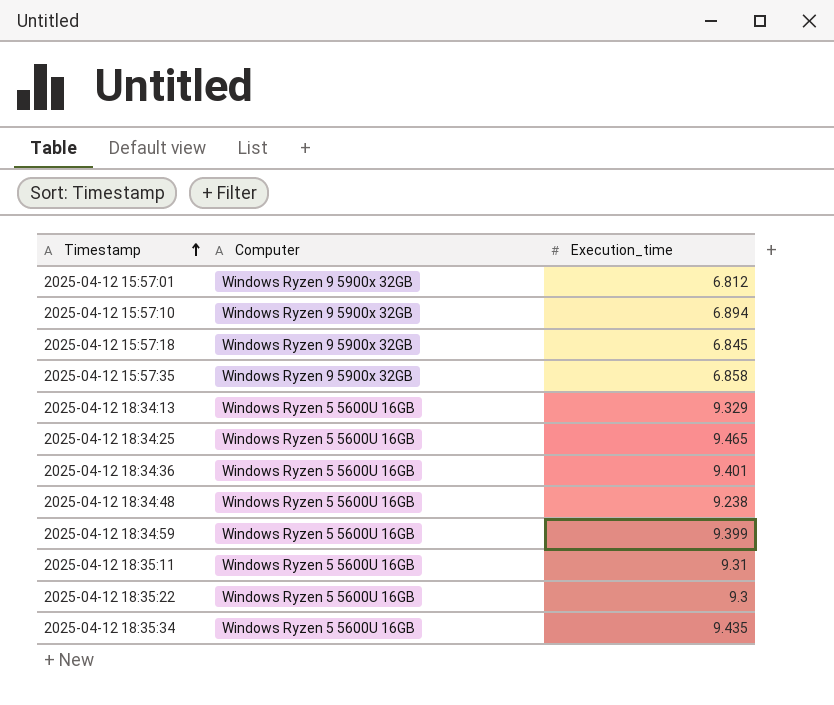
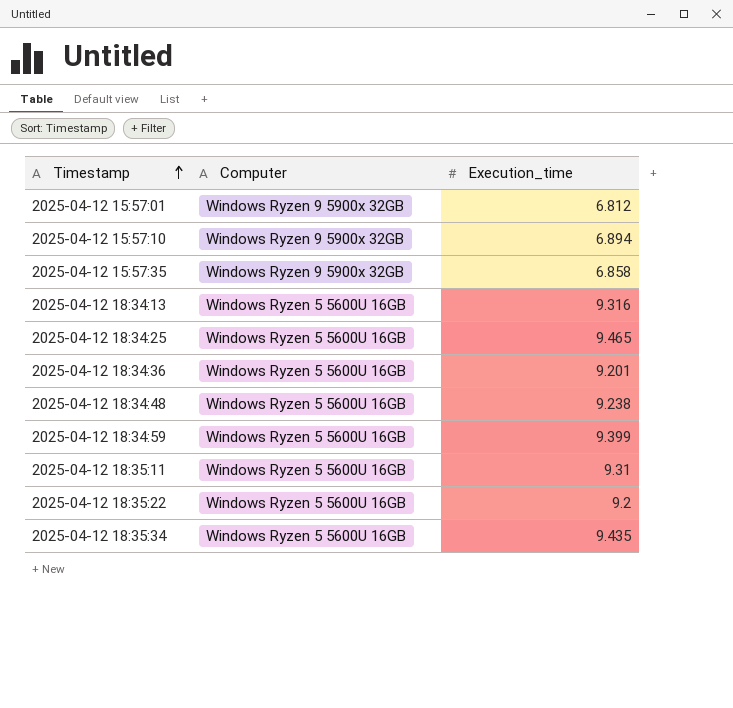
row 2025-04-12 15:57:18: Windows Ryzen 9 5900x 32GB | 6.845 -> none
2025-04-12 18:34:13 | Execution_time: 9.329 -> 9.316
2025-04-12 18:34:36 | Execution_time: 9.401 -> 9.201
2025-04-12 18:35:22 | Execution_time: 9.3 -> 9.2

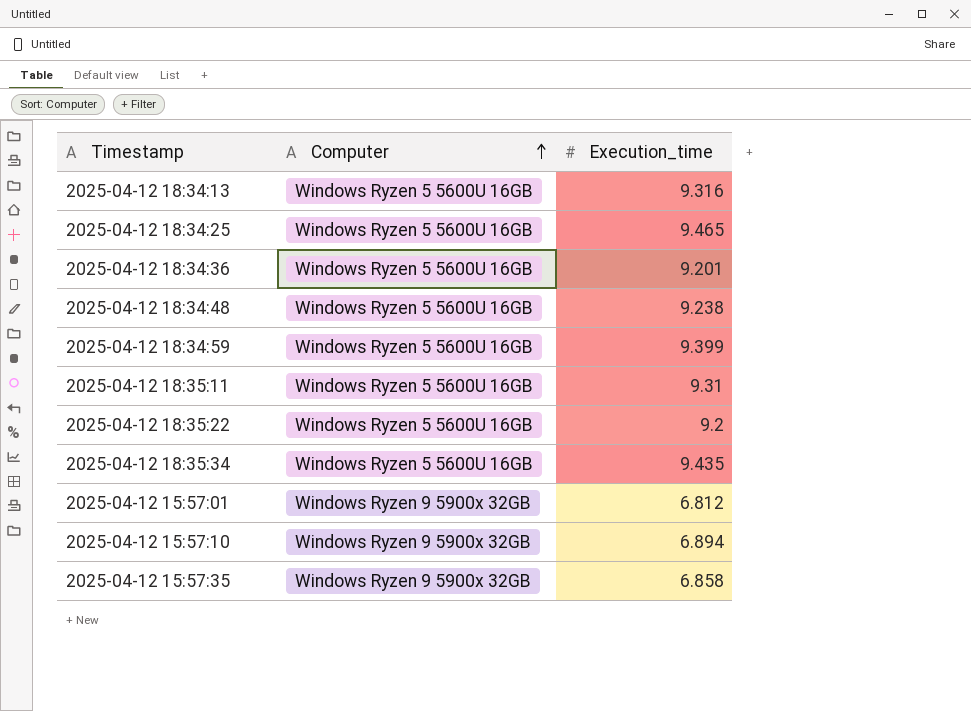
row order: Timestamp ascending -> Computer ascending

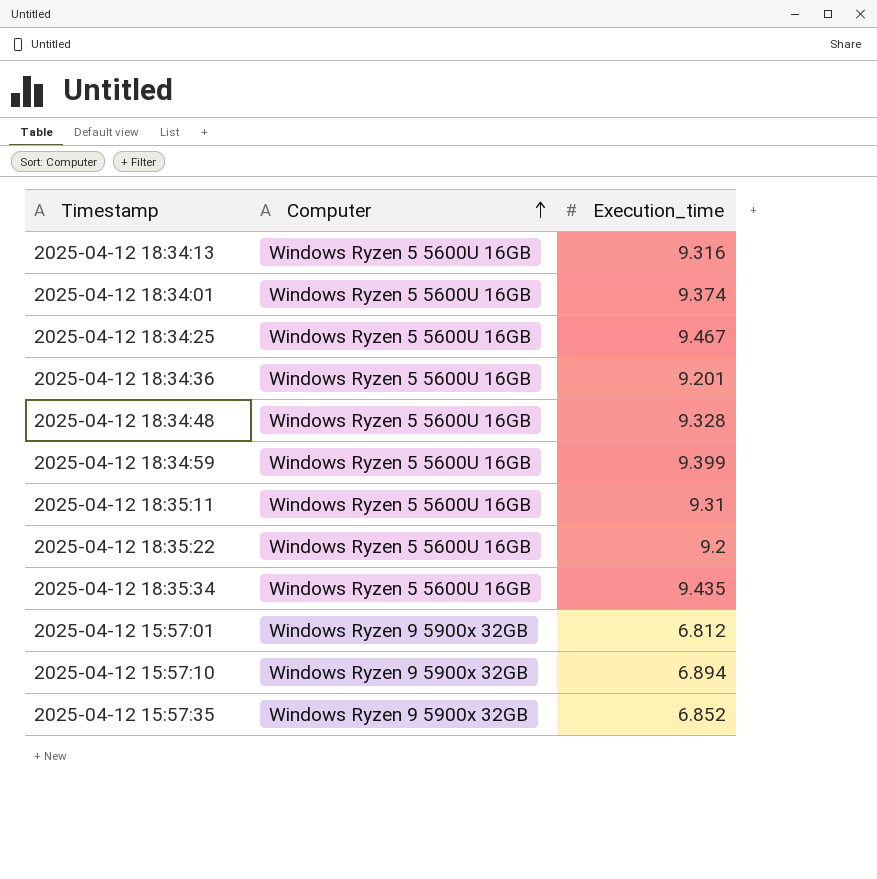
row 2025-04-12 18:34:01: none -> Windows Ryzen 5 5600U 16GB | 9.374
2025-04-12 18:34:25 | Execution_time: 9.465 -> 9.467
2025-04-12 18:34:48 | Execution_time: 9.238 -> 9.328
2025-04-12 15:57:35 | Execution_time: 6.858 -> 6.852

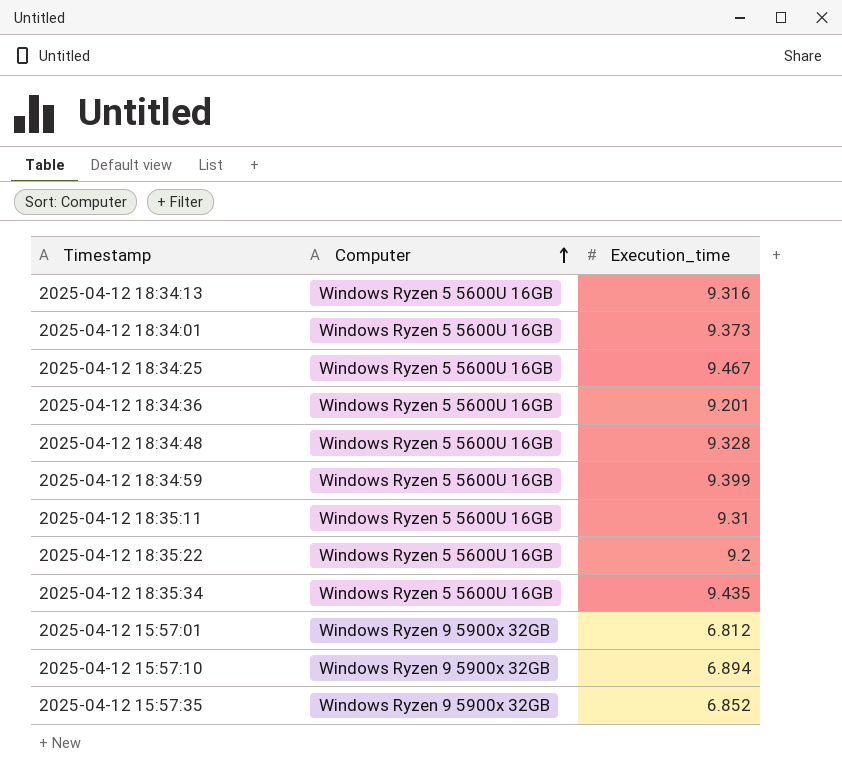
2025-04-12 18:34:01 | Execution_time: 9.374 -> 9.373

